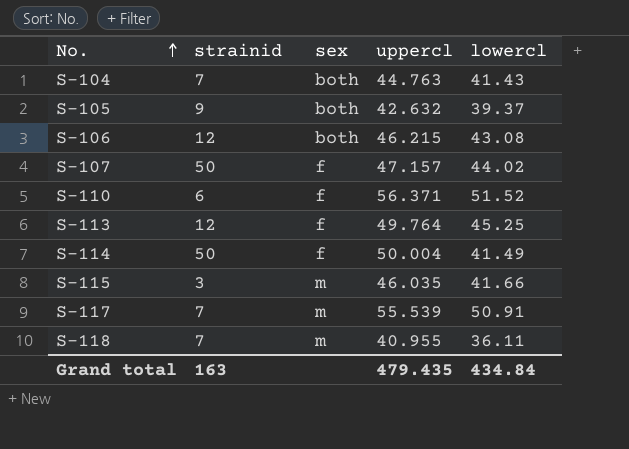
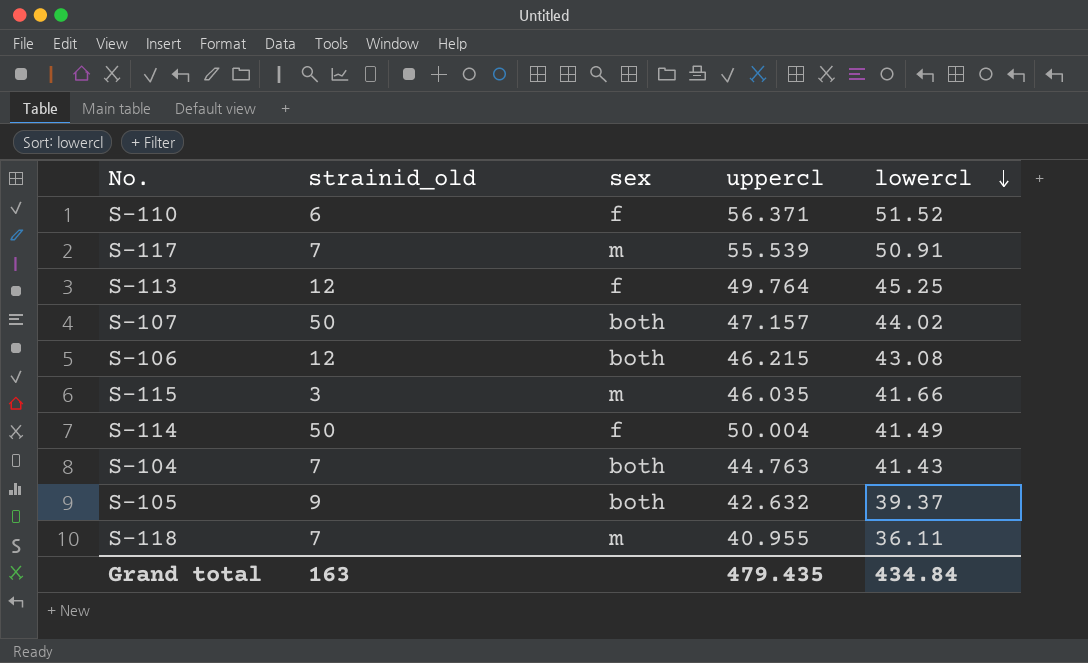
row order: No. ascending -> lowercl descending
column name: strainid -> strainid_old
S-107 | sex: f -> both

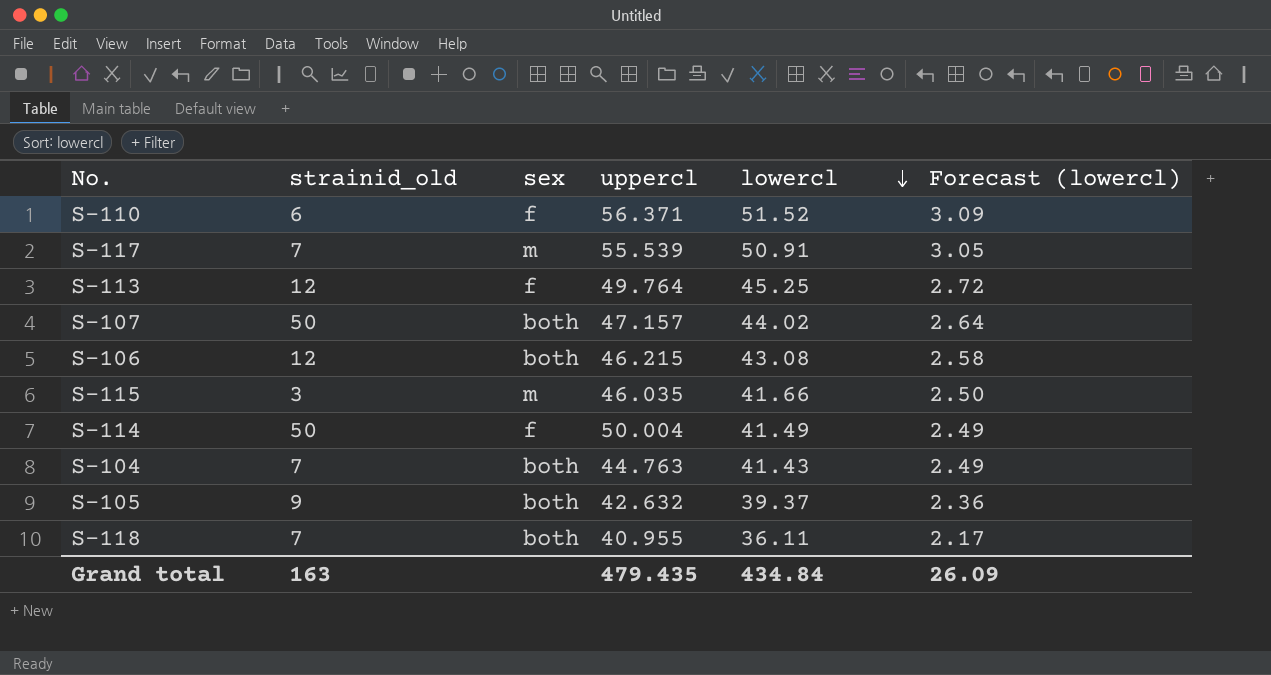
column Forecast (lowercl) | formula: none -> [lowercl] * 0.06
S-118 | sex: m -> both

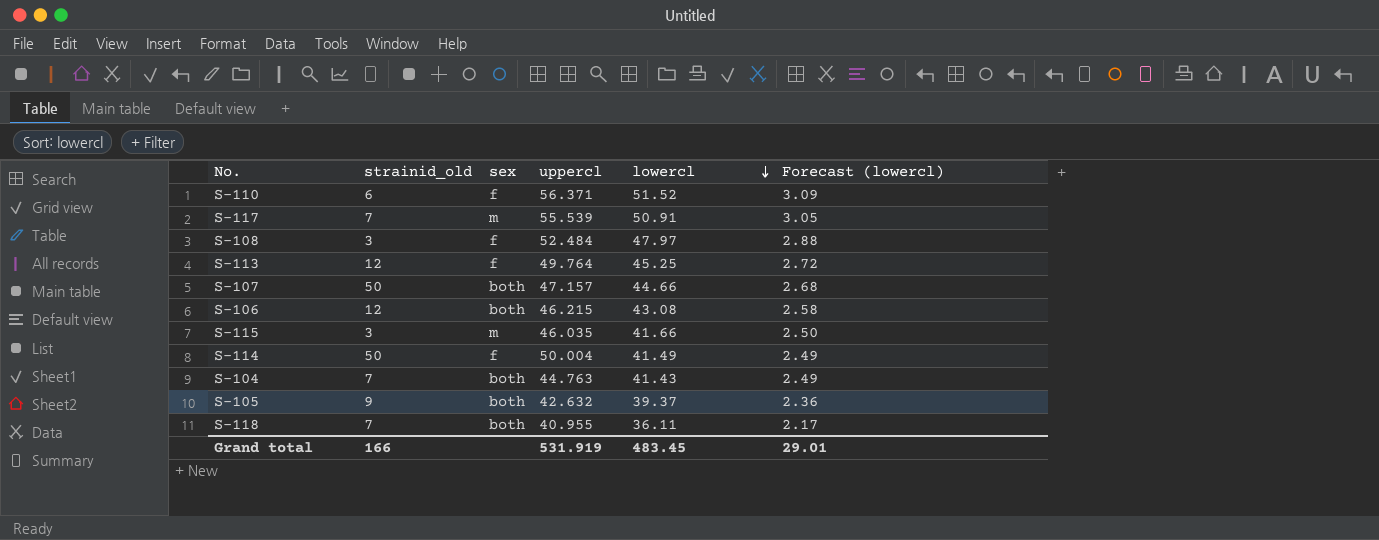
row S-108: none -> 3 | f | 52.484 | 47.97 | 2.88
S-107 | lowercl: 44.02 -> 44.66
S-107 | Forecast (lowercl): 2.64 -> 2.68
Grand total | strainid_old: 163 -> 166
Grand total | uppercl: 479.435 -> 531.919
Grand total | lowercl: 434.84 -> 483.45
Grand total | Forecast (lowercl): 26.09 -> 29.01

